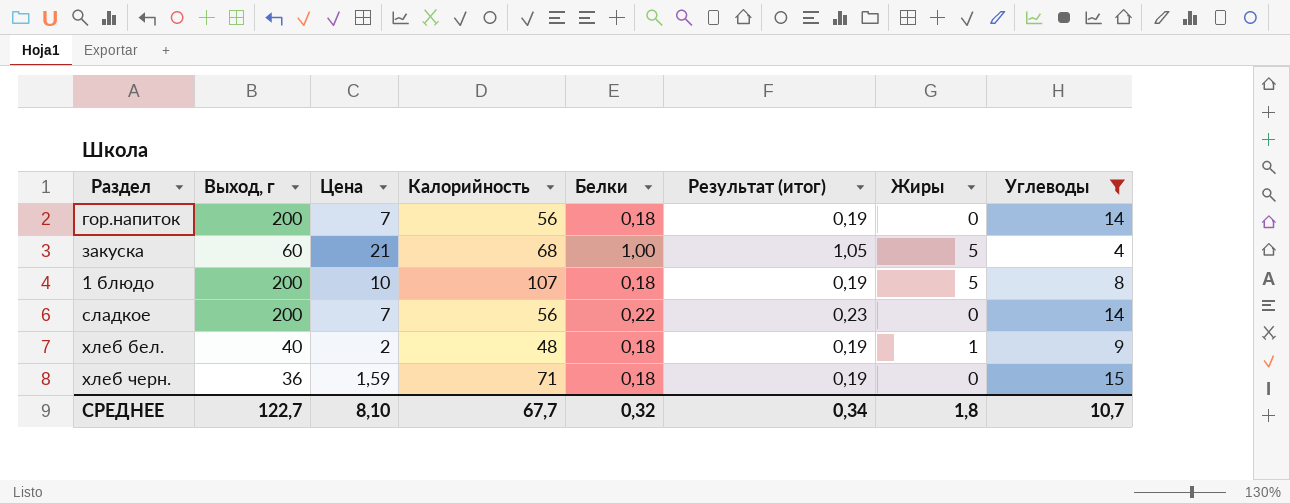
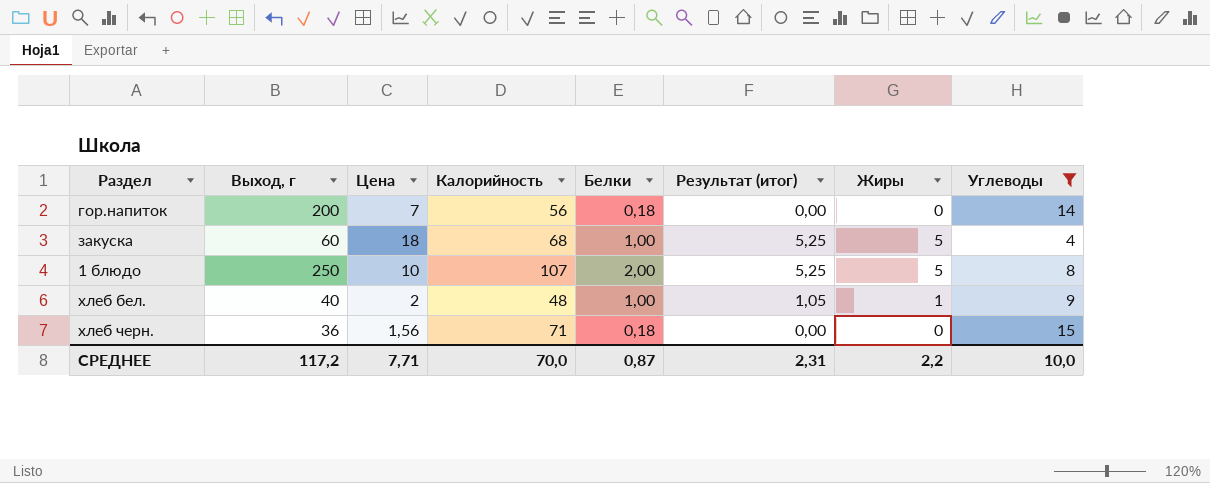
column Результат (итог) | formula: [Белки] * 1,05 -> [Жиры] * 1,05
row сладкое: 200 | 7 | 56 | 0,22 | 0,23 | 0 | 14 -> none
закуска | Цена: 21 -> 18
1 блюдо | Выход, г: 200 -> 250
1 блюдо | Белки: 0,18 -> 2,00
хлеб бел. | Белки: 0,18 -> 1,00
хлеб черн. | Цена: 1,59 -> 1,56
СРЕДНЕЕ | Выход, г: 122,7 -> 117,2
СРЕДНЕЕ | Цена: 8,10 -> 7,71
СРЕДНЕЕ | Калорийность: 67,7 -> 70,0
СРЕДНЕЕ | Белки: 0,32 -> 0,87
СРЕДНЕЕ | Результат (итог): 0,34 -> 2,31
СРЕДНЕЕ | Жиры: 1,8 -> 2,2
СРЕДНЕЕ | Углеводы: 10,7 -> 10,0

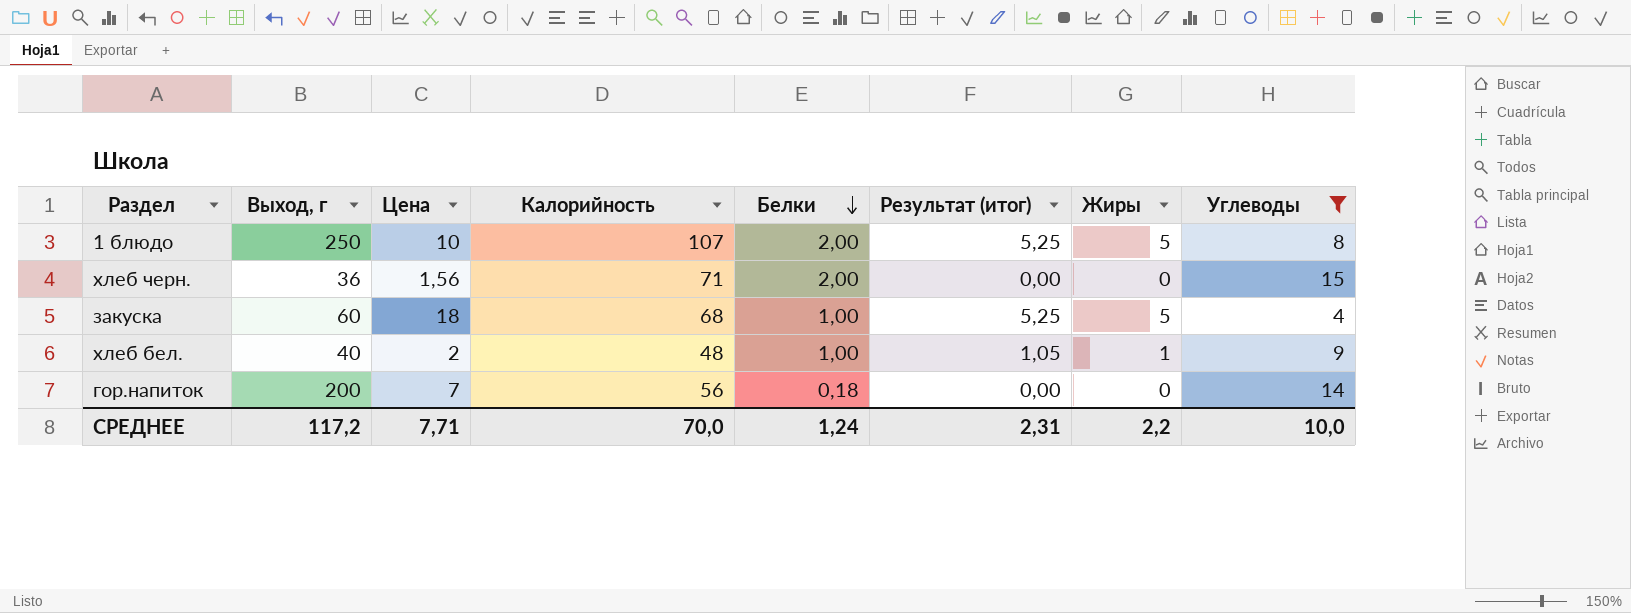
row order: none -> Белки descending
хлеб черн. | Белки: 0,18 -> 2,00
СРЕДНЕЕ | Белки: 0,87 -> 1,24

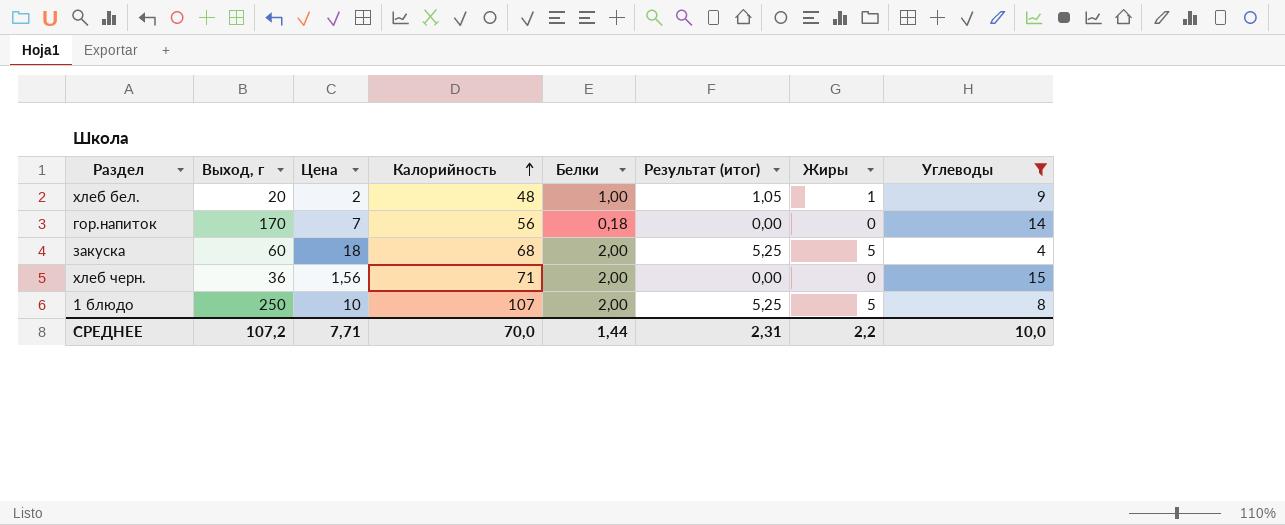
row order: Белки descending -> Калорийность ascending
хлеб бел. | Выход, г: 40 -> 20
гор.напиток | Выход, г: 200 -> 170
закуска | Белки: 1,00 -> 2,00
СРЕДНЕЕ | Выход, г: 117,2 -> 107,2
СРЕДНЕЕ | Белки: 1,24 -> 1,44

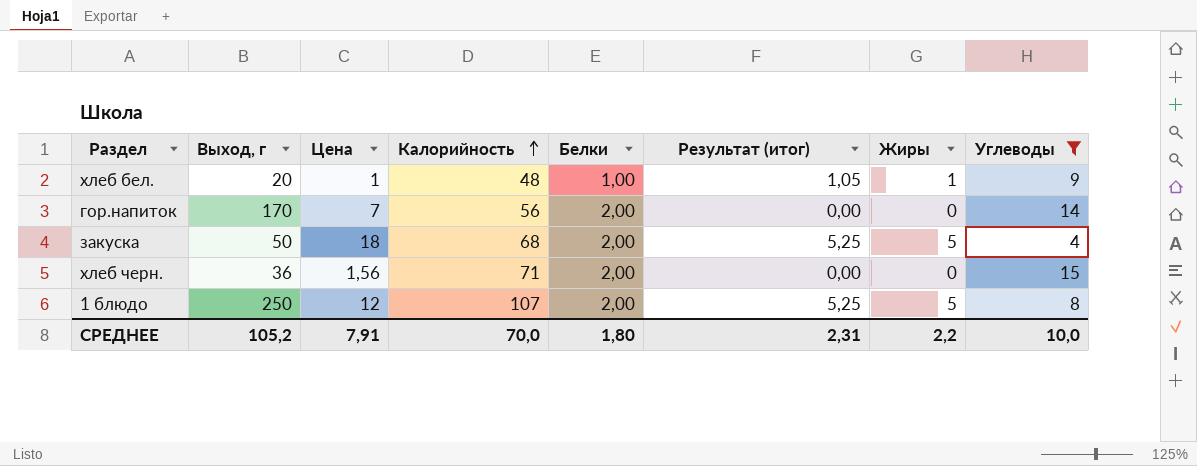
хлеб бел. | Цена: 2 -> 1
гор.напиток | Белки: 0,18 -> 2,00
закуска | Выход, г: 60 -> 50
1 блюдо | Цена: 10 -> 12
СРЕДНЕЕ | Выход, г: 107,2 -> 105,2
СРЕДНЕЕ | Цена: 7,71 -> 7,91
СРЕДНЕЕ | Белки: 1,44 -> 1,80

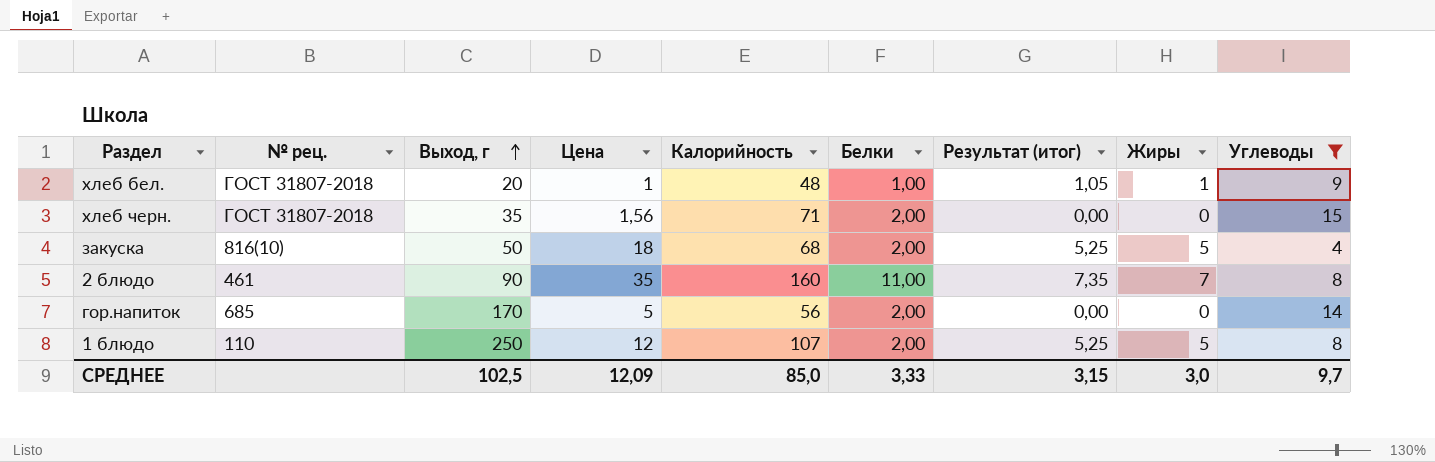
row order: Калорийность ascending -> Выход, г ascending
column № рец. | position: none -> 2
хлеб черн. | Выход, г: 36 -> 35
row 2 блюдо: none -> 461 | 90 | 35 | 160 | 11,00 | 7,35 | 7 | 8
гор.напиток | Цена: 7 -> 5
СРЕДНЕЕ | Выход, г: 105,2 -> 102,5
СРЕДНЕЕ | Цена: 7,91 -> 12,09
СРЕДНЕЕ | Калорийность: 70,0 -> 85,0
СРЕДНЕЕ | Белки: 1,80 -> 3,33
СРЕДНЕЕ | Результат (итог): 2,31 -> 3,15
СРЕДНЕЕ | Жиры: 2,2 -> 3,0
СРЕДНЕЕ | Углеводы: 10,0 -> 9,7

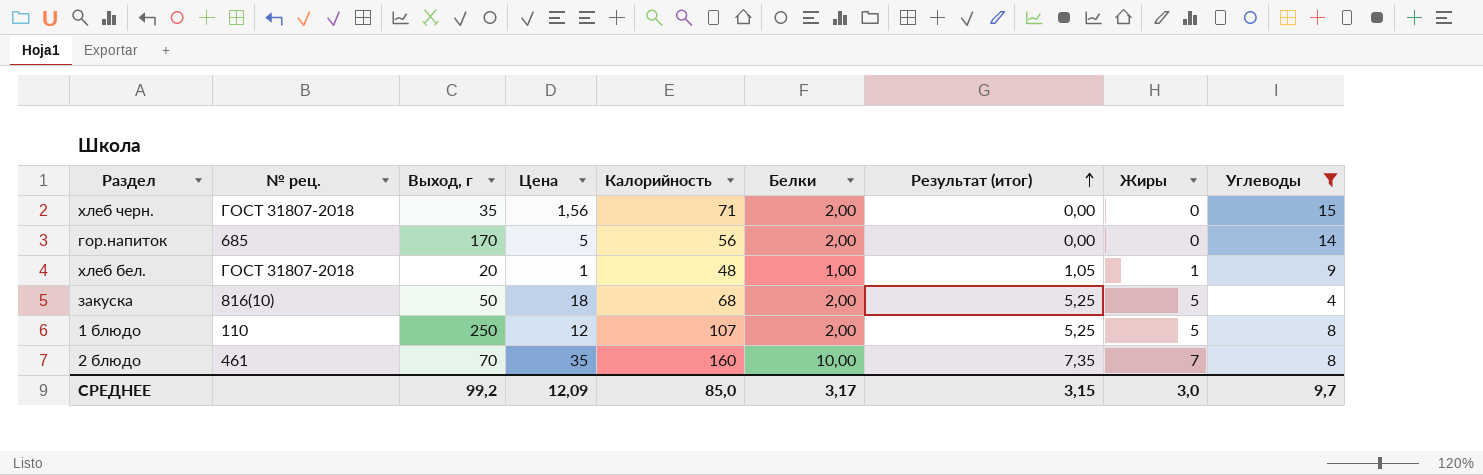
row order: Выход, г ascending -> Результат (итог) ascending
2 блюдо | Выход, г: 90 -> 70
2 блюдо | Белки: 11,00 -> 10,00
СРЕДНЕЕ | Выход, г: 102,5 -> 99,2
СРЕДНЕЕ | Белки: 3,33 -> 3,17

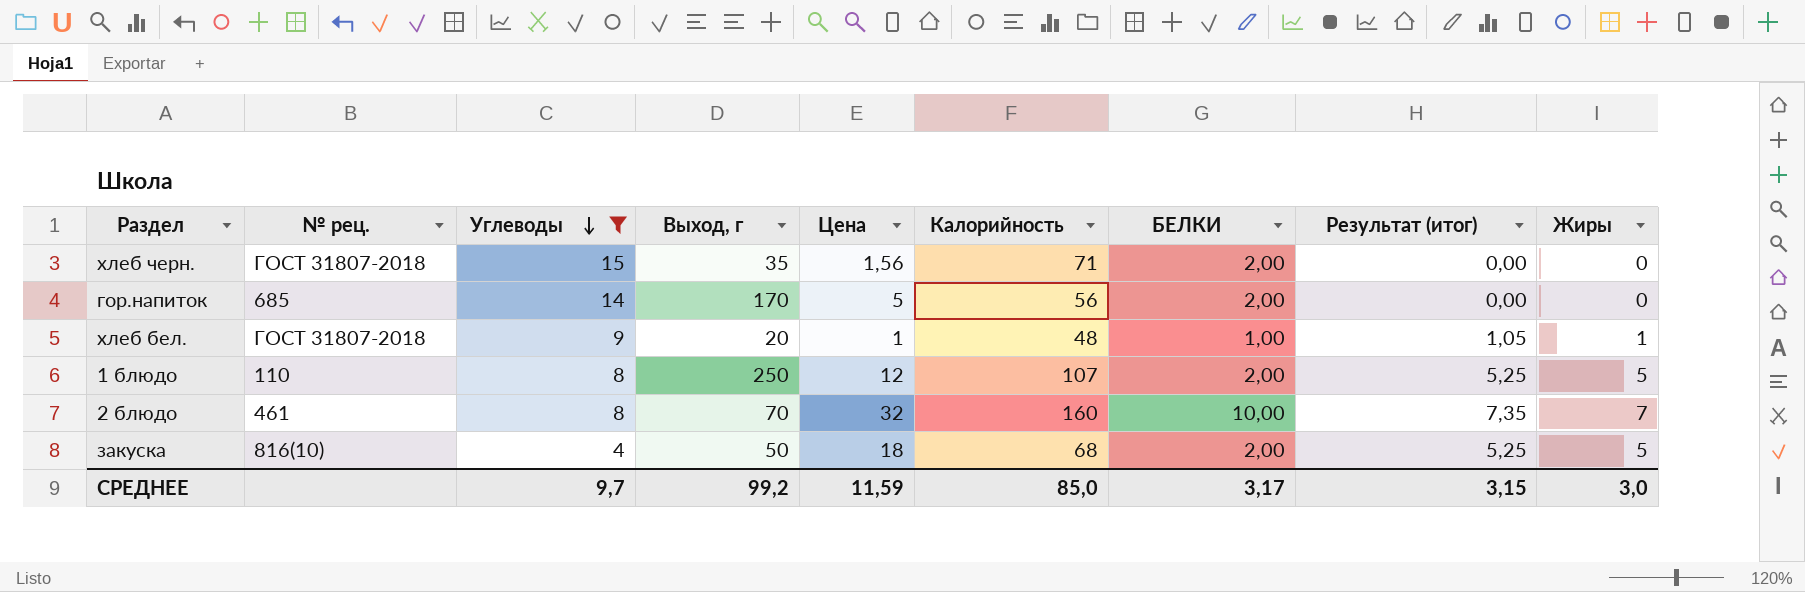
row order: Результат (итог) ascending -> Углеводы descending
column Углеводы | position: 9 -> 3
column name: Белки -> БЕЛКИ
2 блюдо | Цена: 35 -> 32
СРЕДНЕЕ | Цена: 12,09 -> 11,59

